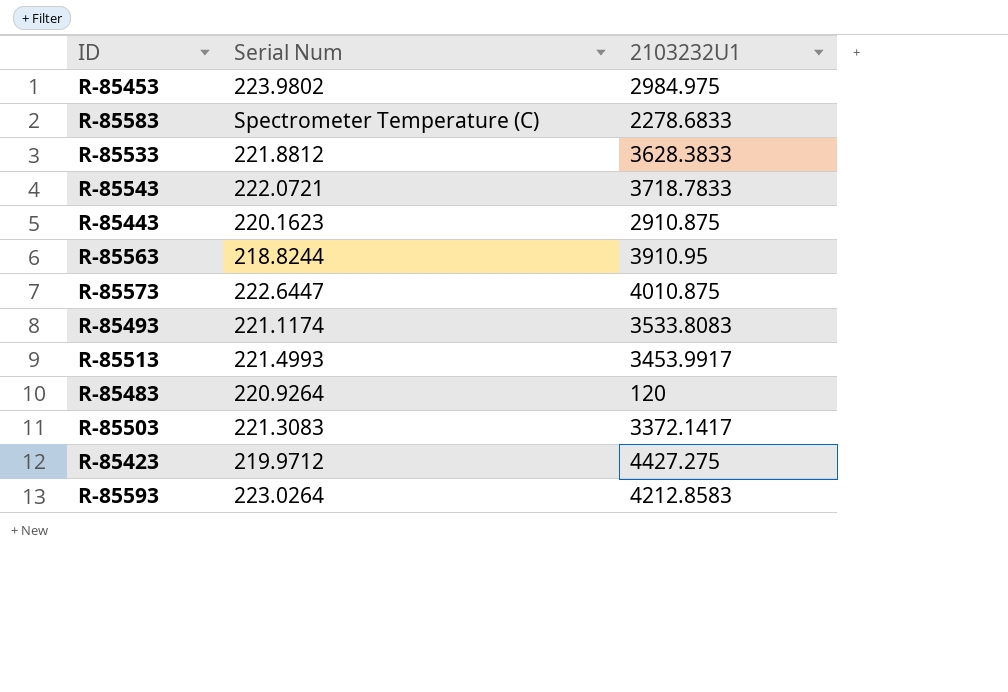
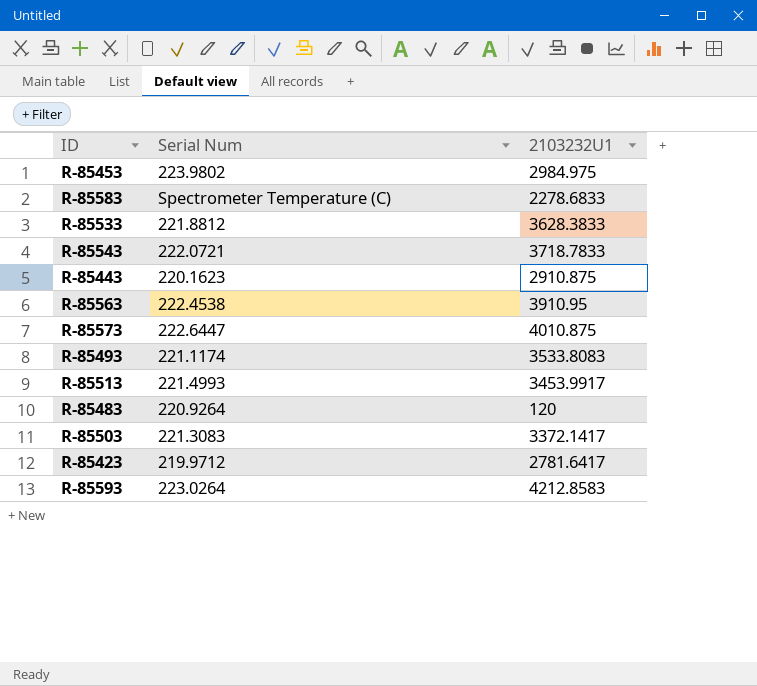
R-85563 | Serial Num: 218.8244 -> 222.4538
R-85423 | 2103232U1: 4427.275 -> 2781.6417

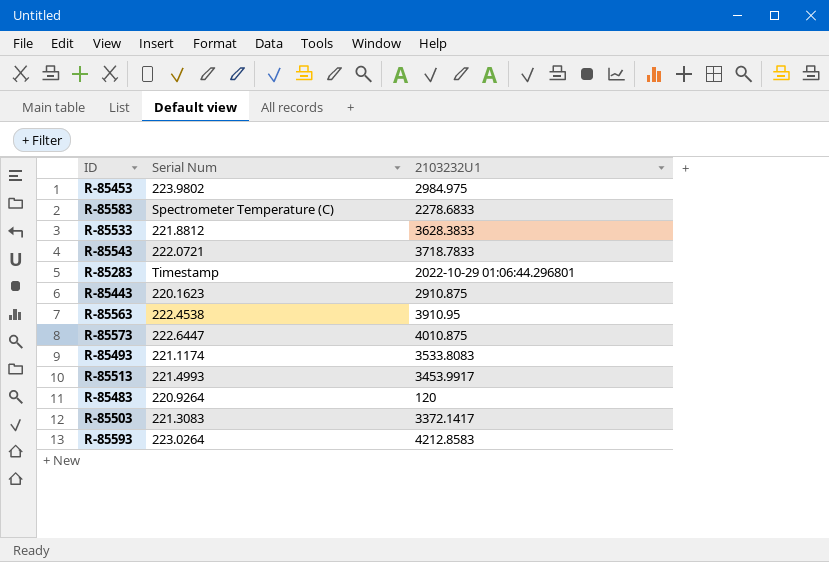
row R-85423: 219.9712 | 2781.6417 -> none
row R-85283: none -> Timestamp | 2022-10-29 01:06:44.296801

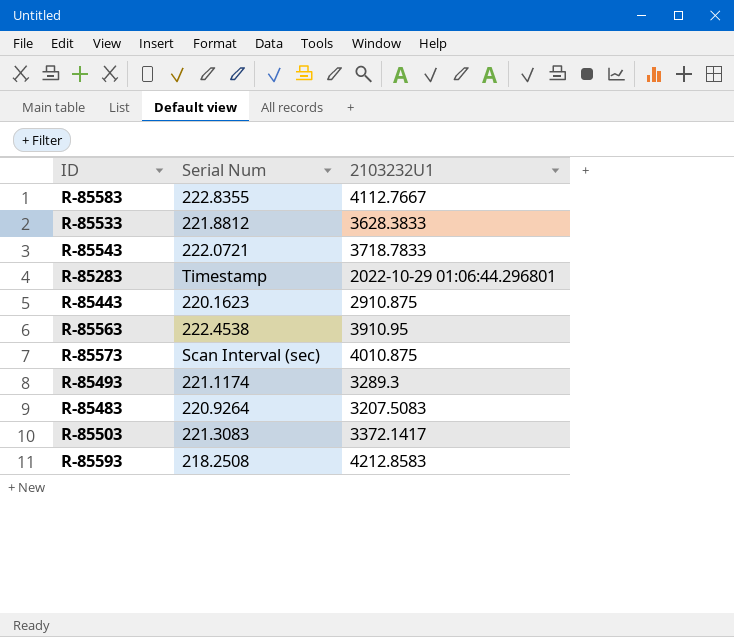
row R-85453: 223.9802 | 2984.975 -> none
row R-85513: 221.4993 | 3453.9917 -> none
R-85583 | Serial Num: Spectrometer Temperature (C) -> 222.8355
R-85583 | 2103232U1: 2278.6833 -> 4112.7667
R-85573 | Serial Num: 222.6447 -> Scan Interval (sec)
R-85493 | 2103232U1: 3533.8083 -> 3289.3
R-85483 | 2103232U1: 120 -> 3207.5083
R-85593 | Serial Num: 223.0264 -> 218.2508

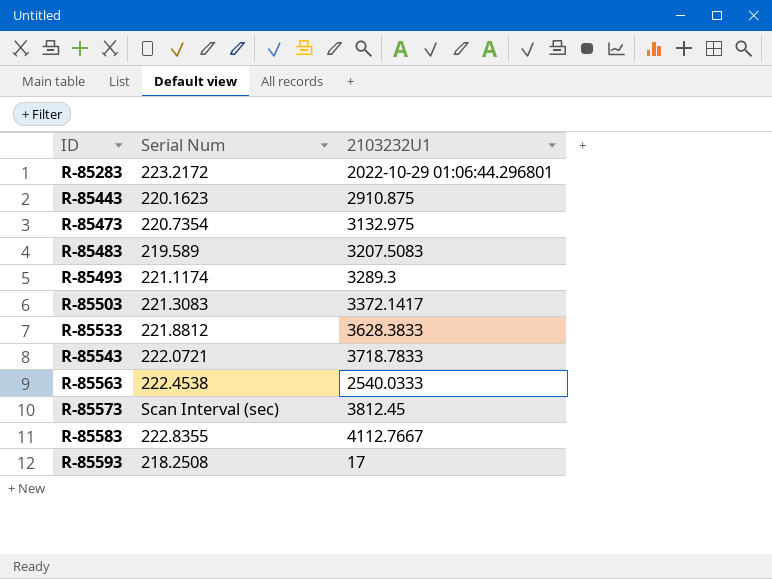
row order: none -> ID ascending
R-85283 | Serial Num: Timestamp -> 223.2172
row R-85473: none -> 220.7354 | 3132.975
R-85483 | Serial Num: 220.9264 -> 219.589
R-85563 | 2103232U1: 3910.95 -> 2540.0333
R-85573 | 2103232U1: 4010.875 -> 3812.45
R-85593 | 2103232U1: 4212.8583 -> 17

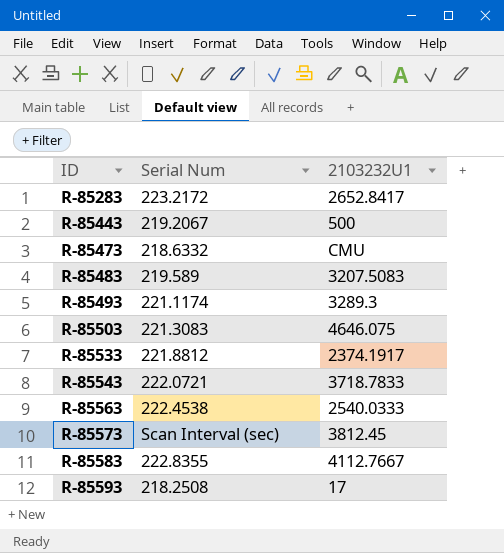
R-85283 | 2103232U1: 2022-10-29 01:06:44.296801 -> 2652.8417
R-85443 | Serial Num: 220.1623 -> 219.2067
R-85443 | 2103232U1: 2910.875 -> 500
R-85473 | Serial Num: 220.7354 -> 218.6332
R-85473 | 2103232U1: 3132.975 -> CMU
R-85503 | 2103232U1: 3372.1417 -> 4646.075
R-85533 | 2103232U1: 3628.3833 -> 2374.1917

